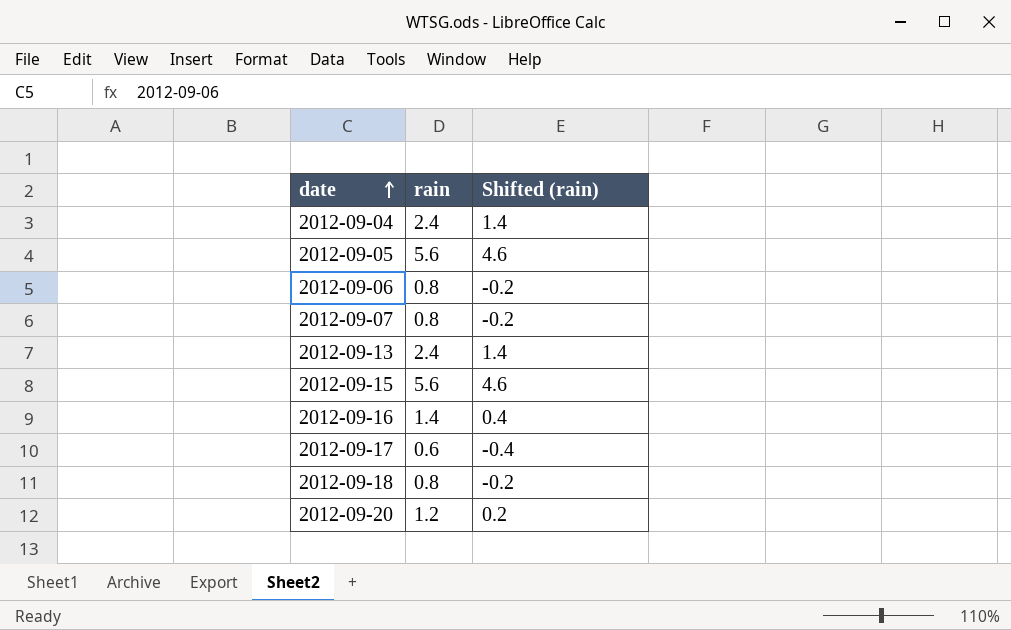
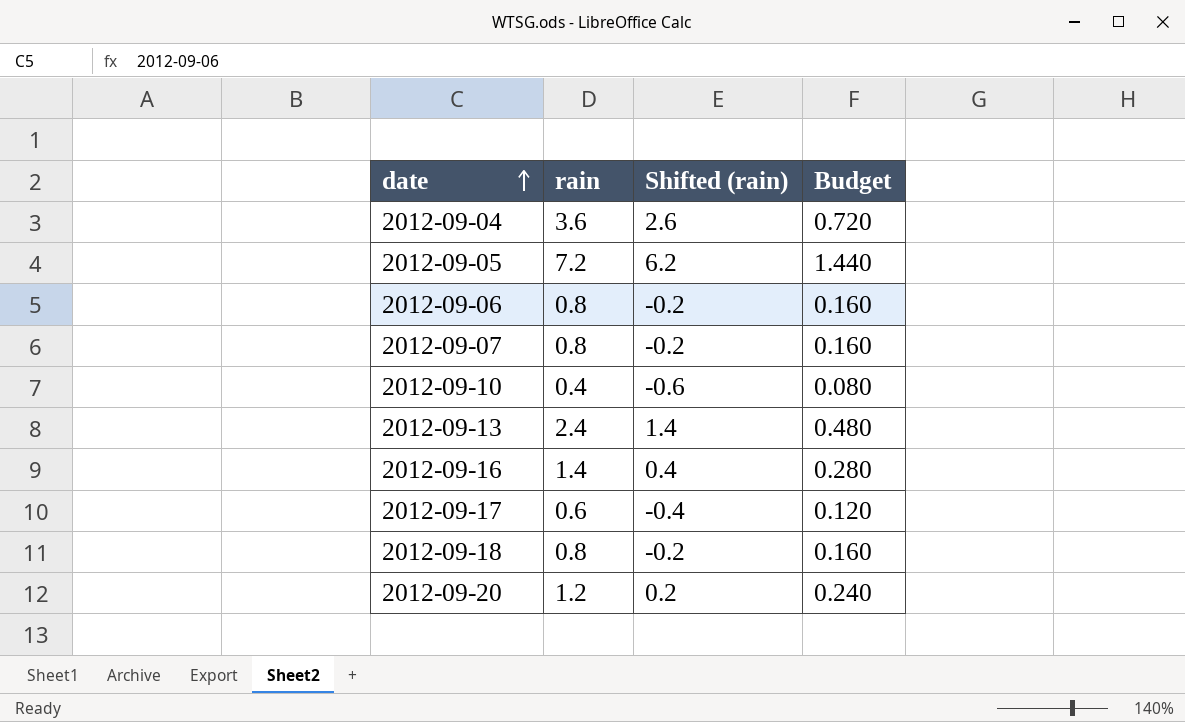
column Budget | formula: none -> [rain] * 0.2
row 2012-09-15: 5.6 | 4.6 -> none
2012-09-04 | rain: 2.4 -> 3.6
2012-09-04 | Shifted (rain): 1.4 -> 2.6
2012-09-05 | rain: 5.6 -> 7.2
2012-09-05 | Shifted (rain): 4.6 -> 6.2
row 2012-09-10: none -> 0.4 | -0.6 | 0.080

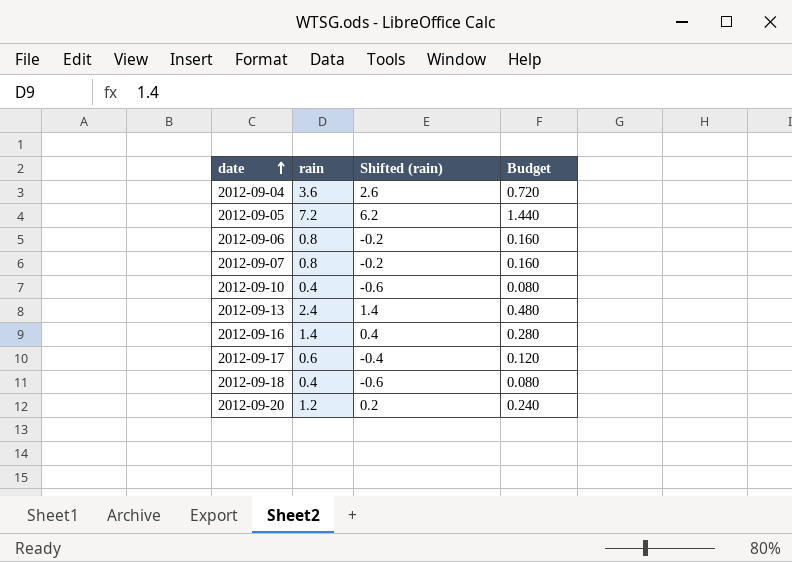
2012-09-18 | rain: 0.8 -> 0.4
2012-09-18 | Shifted (rain): -0.2 -> -0.6
2012-09-18 | Budget: 0.160 -> 0.080

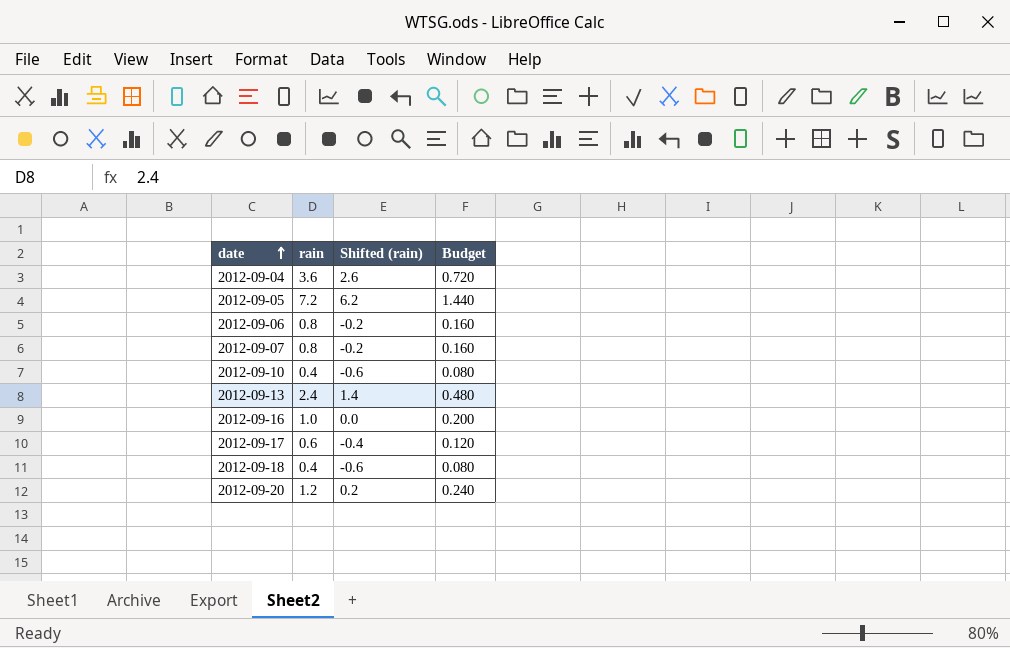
2012-09-16 | rain: 1.4 -> 1.0
2012-09-16 | Shifted (rain): 0.4 -> 0.0
2012-09-16 | Budget: 0.280 -> 0.200

